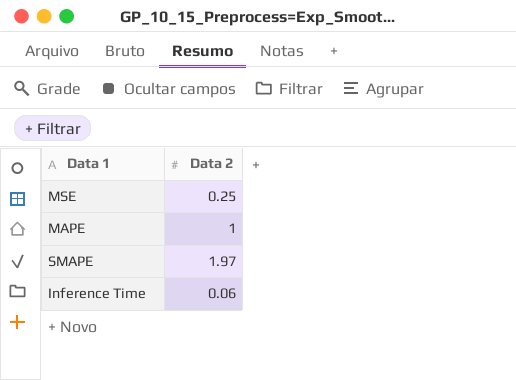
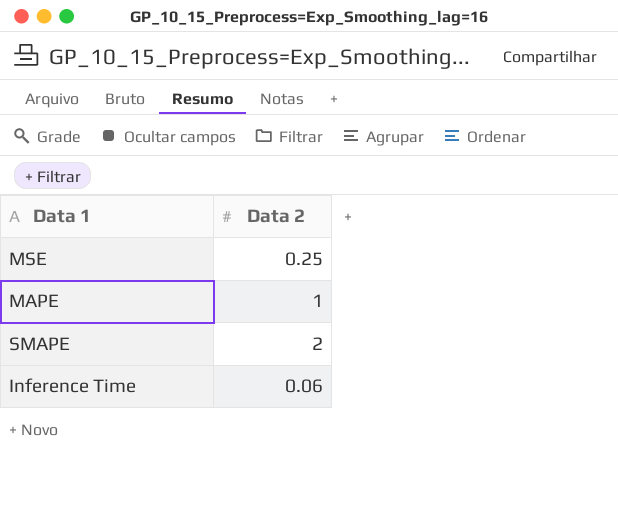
SMAPE | Data 2: 1.97 -> 2

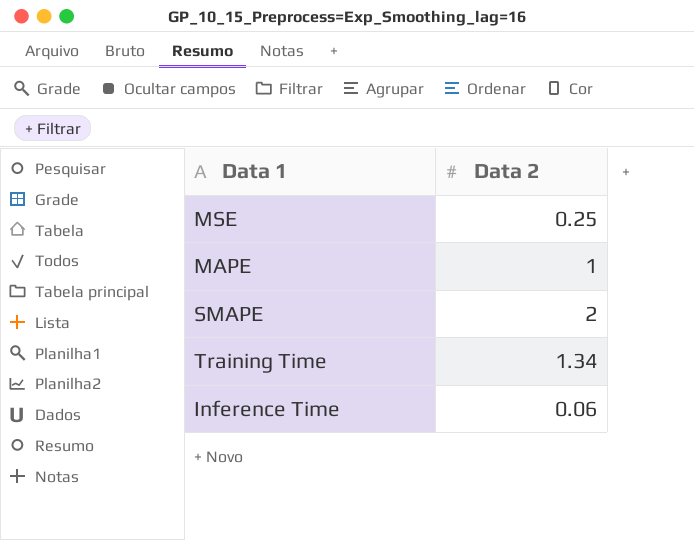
row Training Time: none -> 1.34

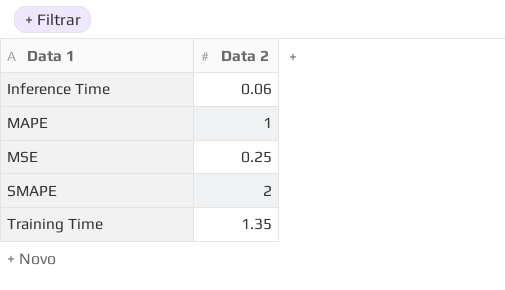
row order: none -> Data 1 ascending
Training Time | Data 2: 1.34 -> 1.35

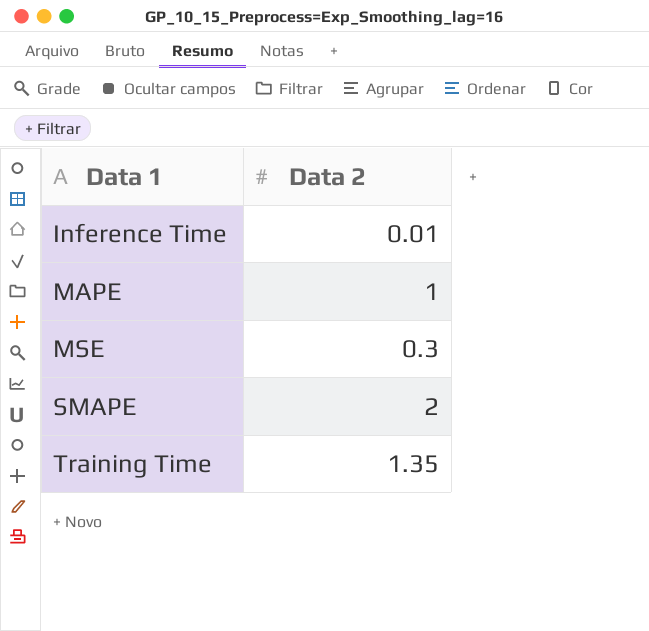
Inference Time | Data 2: 0.06 -> 0.01
MSE | Data 2: 0.25 -> 0.3

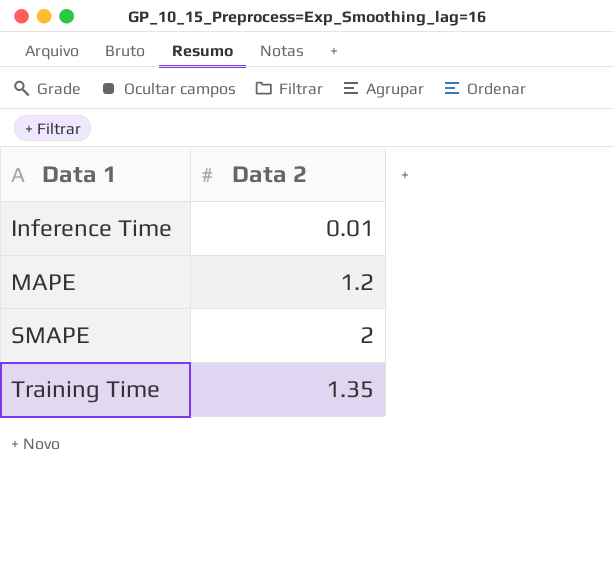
row MSE: 0.3 -> none
MAPE | Data 2: 1 -> 1.2

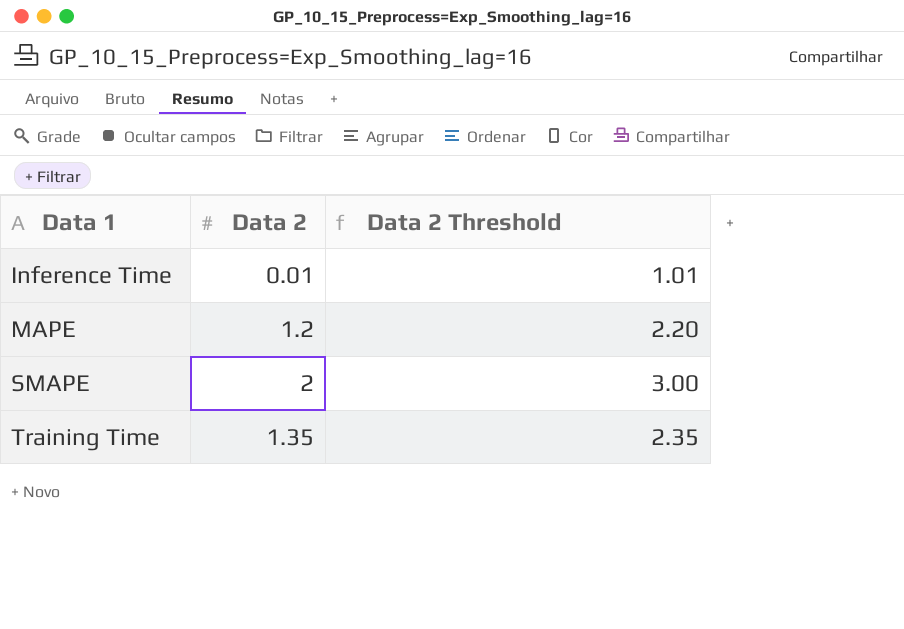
column Data 2 Threshold | formula: none -> [Data 2] + 1

